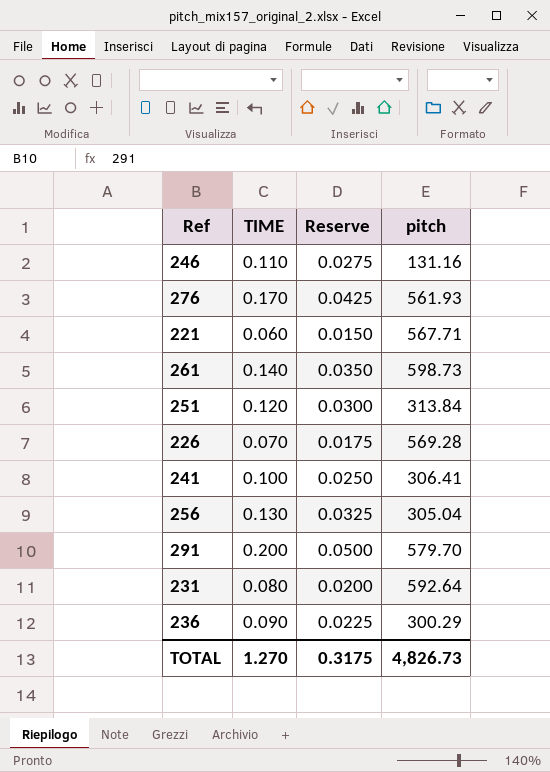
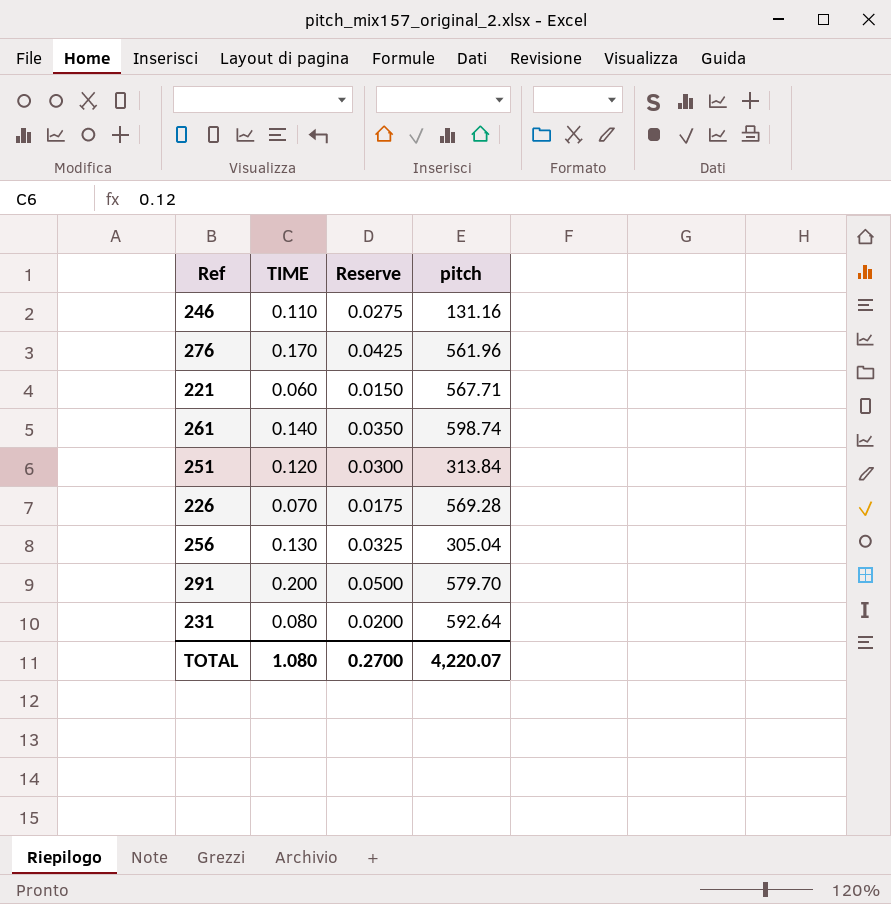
row 241: 0.100 | 0.0250 | 306.41 -> none
row 236: 0.090 | 0.0225 | 300.29 -> none
276 | pitch: 561.93 -> 561.96
261 | pitch: 598.73 -> 598.74
TOTAL | TIME: 1.270 -> 1.080
TOTAL | Reserve: 0.3175 -> 0.2700
TOTAL | pitch: 4,826.73 -> 4,220.07

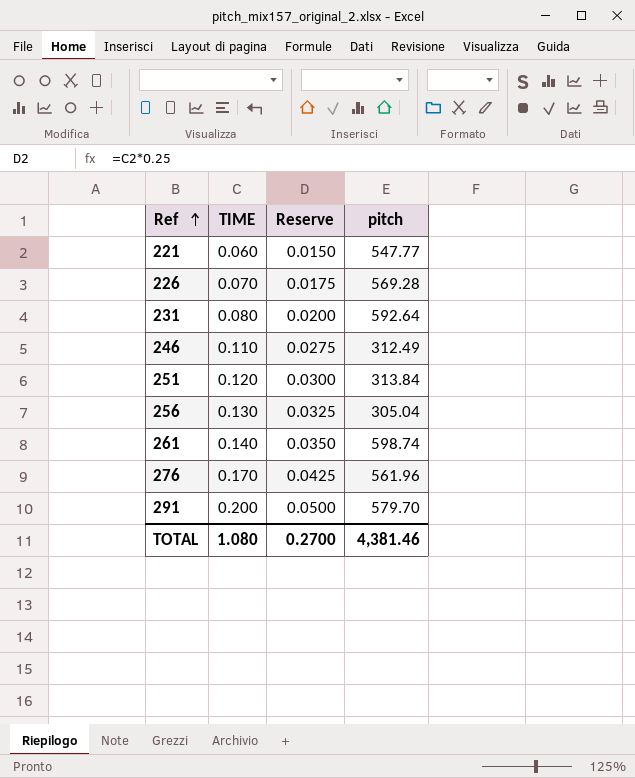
row order: none -> Ref ascending
221 | pitch: 567.71 -> 547.77
246 | pitch: 131.16 -> 312.49
TOTAL | pitch: 4,220.07 -> 4,381.46

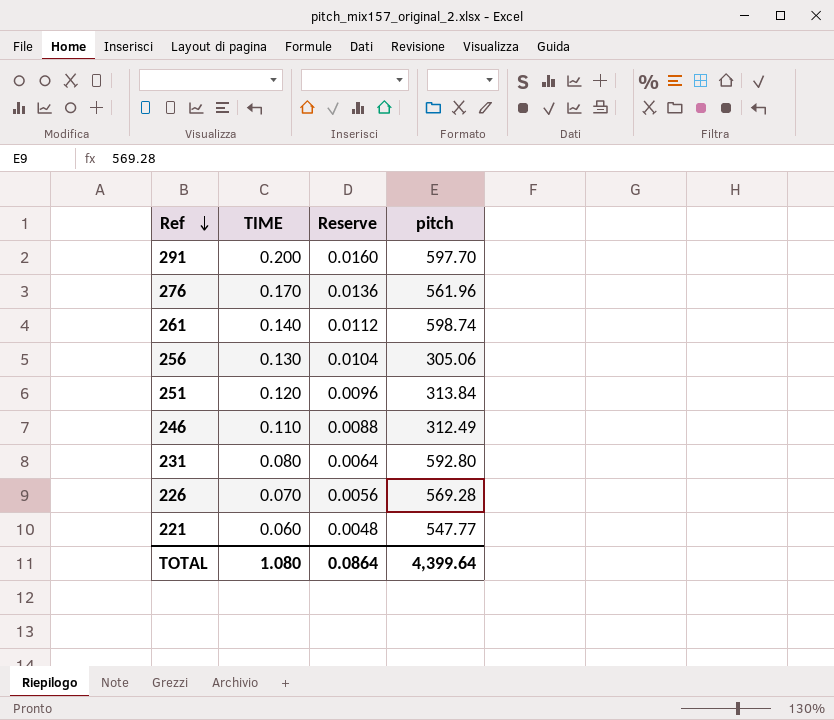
row order: Ref ascending -> Ref descending
column Reserve | formula: [TIME] * 0.25 -> [TIME] * 0.08
291 | pitch: 579.70 -> 597.70
256 | pitch: 305.04 -> 305.06
231 | pitch: 592.64 -> 592.80
TOTAL | Reserve: 0.2700 -> 0.0864
TOTAL | pitch: 4,381.46 -> 4,399.64

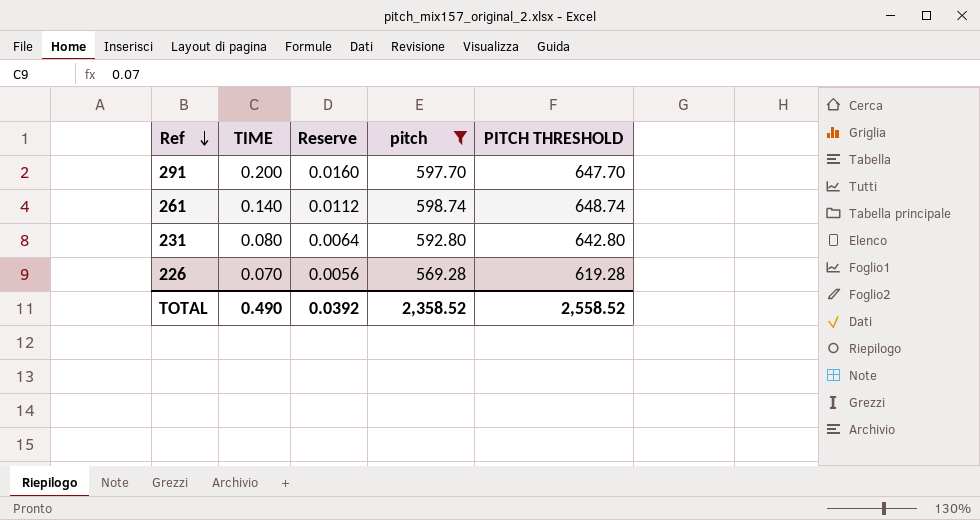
filter: none -> pitch >= 569.28
column PITCH THRESHOLD | formula: none -> [pitch] + 50
TOTAL | TIME: 1.080 -> 0.490
TOTAL | Reserve: 0.0864 -> 0.0392
TOTAL | pitch: 4,399.64 -> 2,358.52

